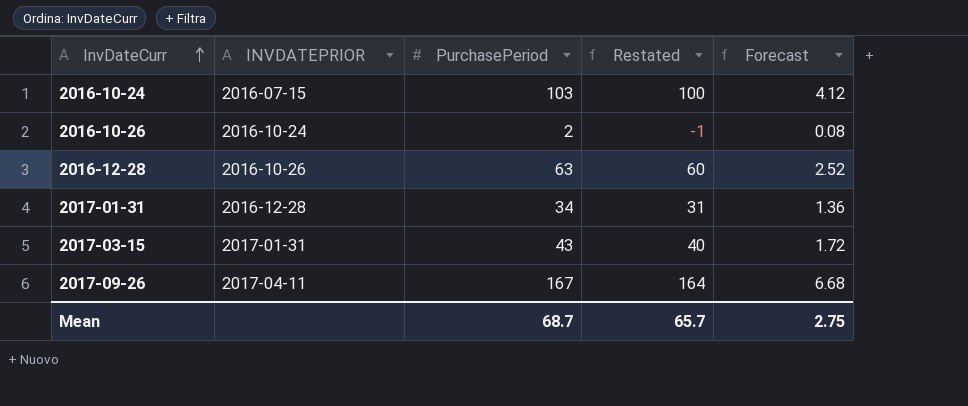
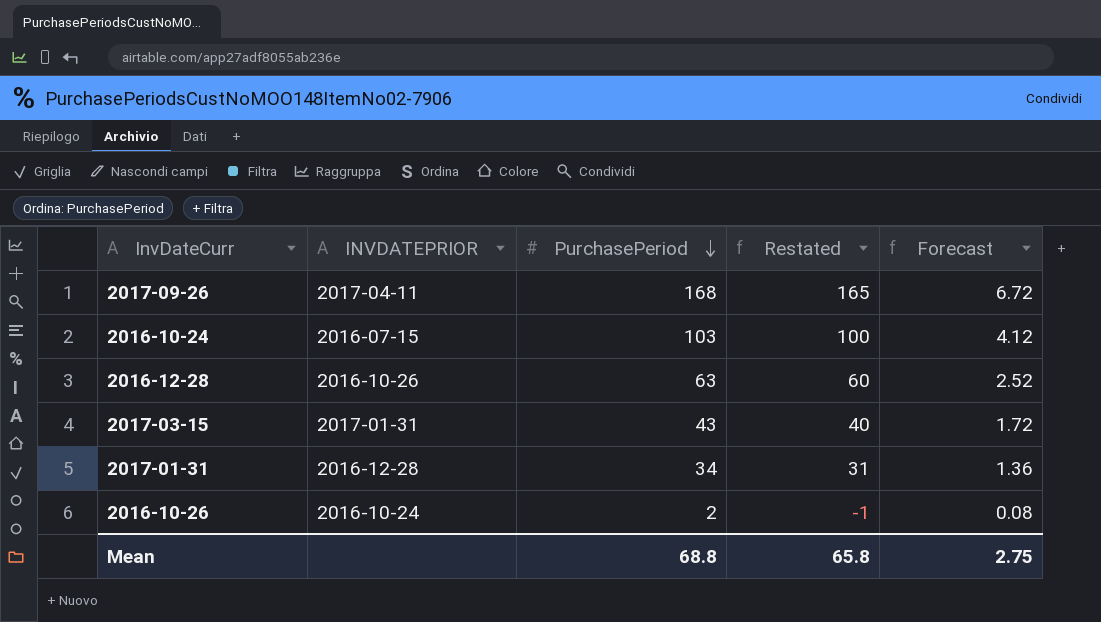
row order: InvDateCurr ascending -> PurchasePeriod descending
2017-09-26 | PurchasePeriod: 167 -> 168
2017-09-26 | Restated: 164 -> 165
2017-09-26 | Forecast: 6.68 -> 6.72
Mean | PurchasePeriod: 68.7 -> 68.8
Mean | Restated: 65.7 -> 65.8

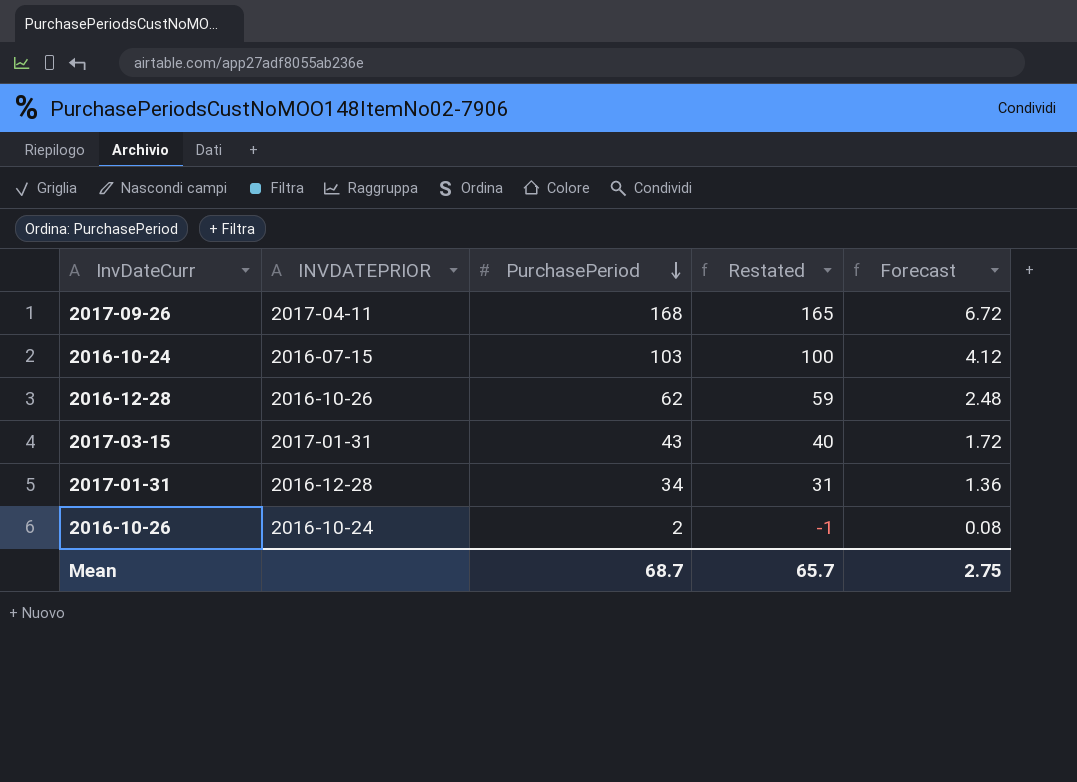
2016-12-28 | PurchasePeriod: 63 -> 62
2016-12-28 | Restated: 60 -> 59
2016-12-28 | Forecast: 2.52 -> 2.48
Mean | PurchasePeriod: 68.8 -> 68.7
Mean | Restated: 65.8 -> 65.7

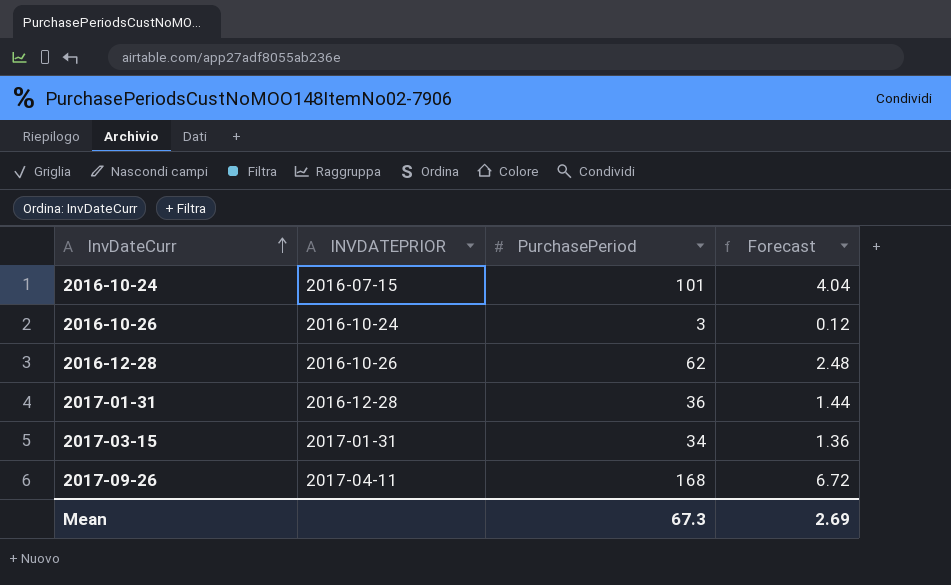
row order: PurchasePeriod descending -> InvDateCurr ascending
column Restated | formula: [PurchasePeriod] - 3 -> none
2016-10-24 | PurchasePeriod: 103 -> 101
2016-10-24 | Forecast: 4.12 -> 4.04
2016-10-26 | PurchasePeriod: 2 -> 3
2016-10-26 | Forecast: 0.08 -> 0.12
2017-01-31 | PurchasePeriod: 34 -> 36
2017-01-31 | Forecast: 1.36 -> 1.44
2017-03-15 | PurchasePeriod: 43 -> 34
2017-03-15 | Forecast: 1.72 -> 1.36
Mean | PurchasePeriod: 68.7 -> 67.3
Mean | Forecast: 2.75 -> 2.69

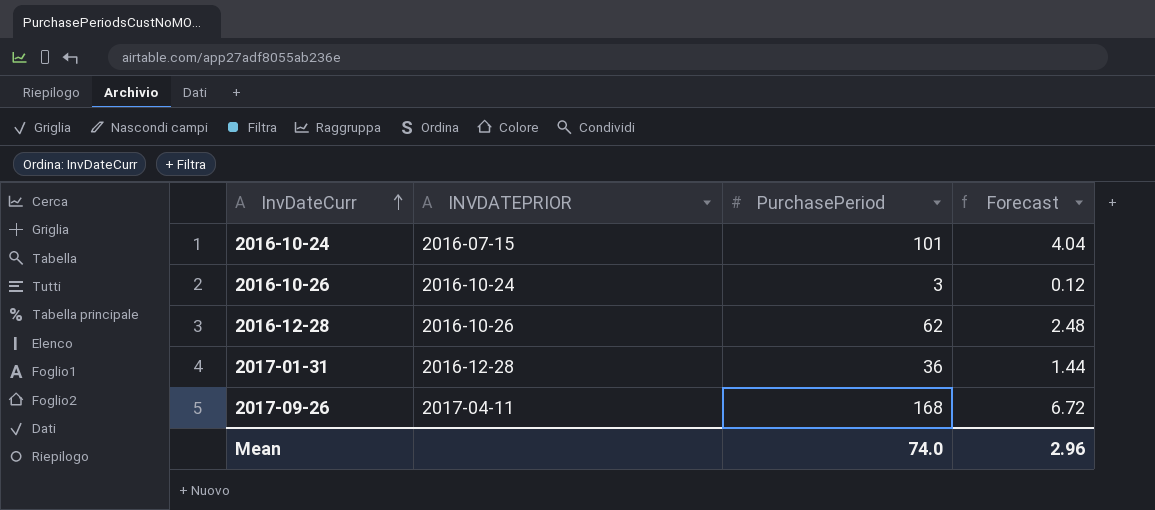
row 2017-03-15: 2017-01-31 | 34 | 1.36 -> none
Mean | PurchasePeriod: 67.3 -> 74.0
Mean | Forecast: 2.69 -> 2.96

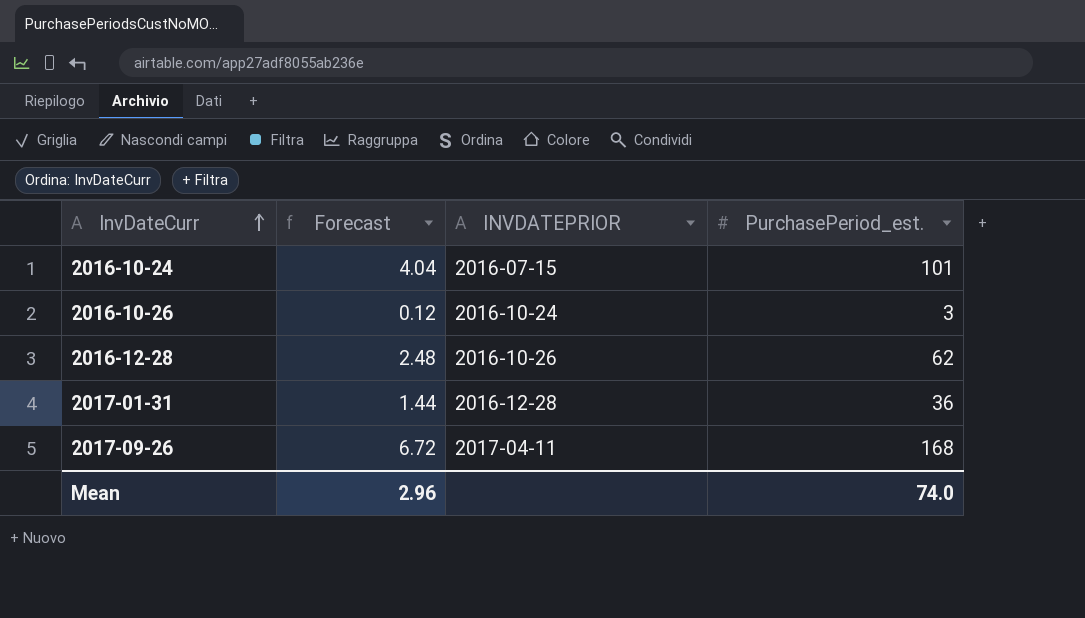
column Forecast | position: 4 -> 2
column name: PurchasePeriod -> PurchasePeriod_est.

